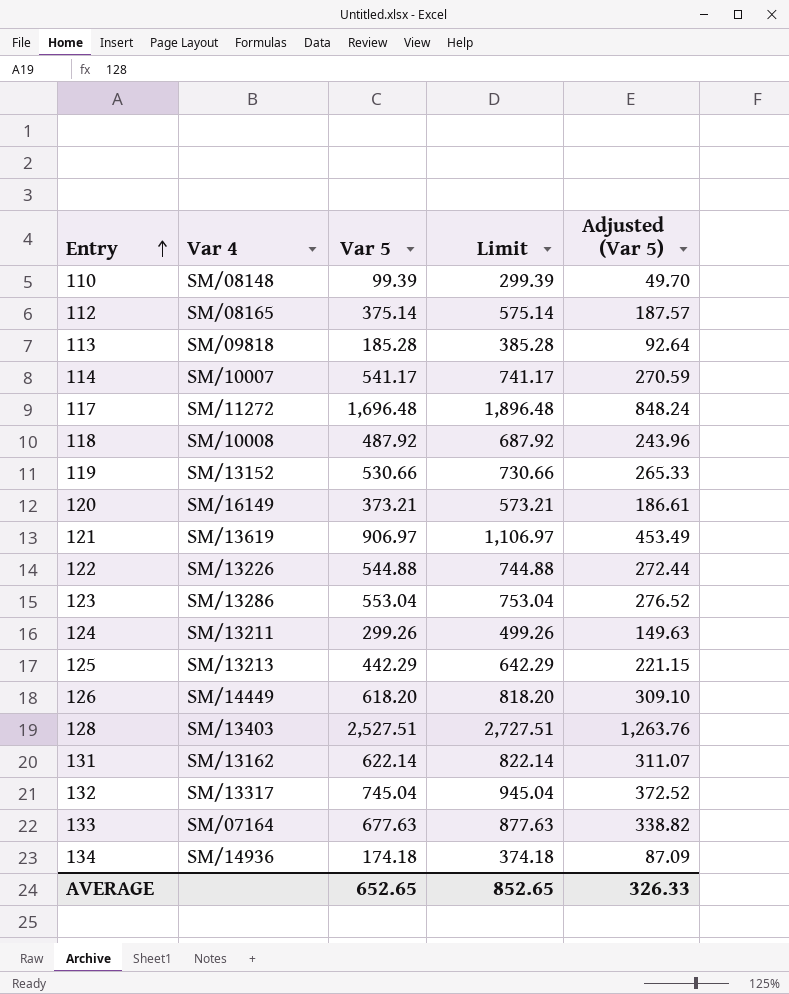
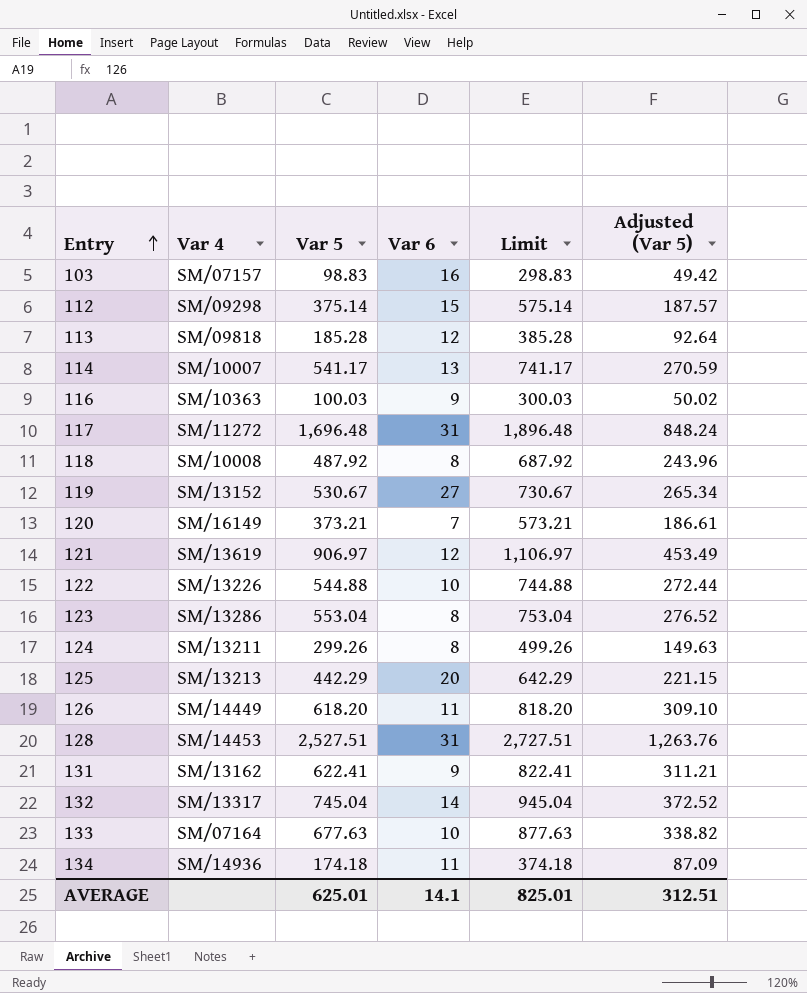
column Var 6 | position: none -> 4
row 110: SM/08148 | 99.39 | 299.39 | 49.70 -> none
row 103: none -> SM/07157 | 98.83 | 16 | 298.83 | 49.42
112 | Var 4: SM/08165 -> SM/09298
row 116: none -> SM/10363 | 100.03 | 9 | 300.03 | 50.02
119 | Var 5: 530.66 -> 530.67
119 | Limit: 730.66 -> 730.67
119 | Adjusted (Var 5): 265.33 -> 265.34
128 | Var 4: SM/13403 -> SM/14453
131 | Var 5: 622.14 -> 622.41
131 | Limit: 822.14 -> 822.41
131 | Adjusted (Var 5): 311.07 -> 311.21
AVERAGE | Var 5: 652.65 -> 625.01
AVERAGE | Limit: 852.65 -> 825.01
AVERAGE | Adjusted (Var 5): 326.33 -> 312.51

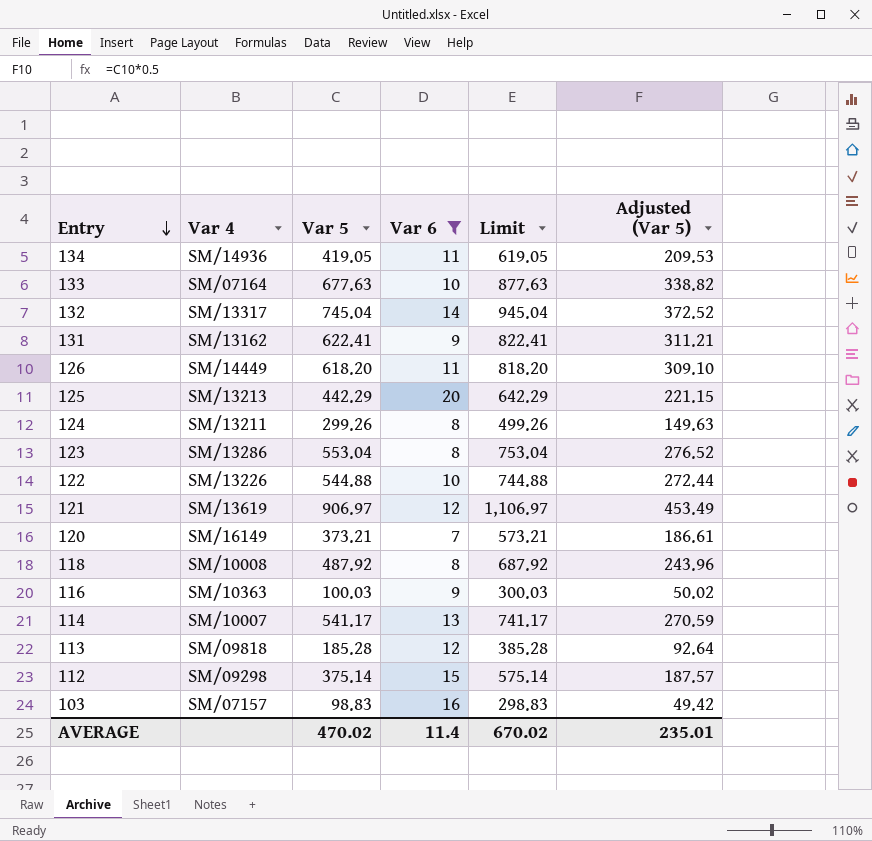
filter: none -> Var 6 <= 20
row order: Entry ascending -> Entry descending
134 | Var 5: 174.18 -> 419.05
134 | Limit: 374.18 -> 619.05
134 | Adjusted (Var 5): 87.09 -> 209.53
AVERAGE | Var 5: 625.01 -> 470.02
AVERAGE | Var 6: 14.1 -> 11.4
AVERAGE | Limit: 825.01 -> 670.02
AVERAGE | Adjusted (Var 5): 312.51 -> 235.01

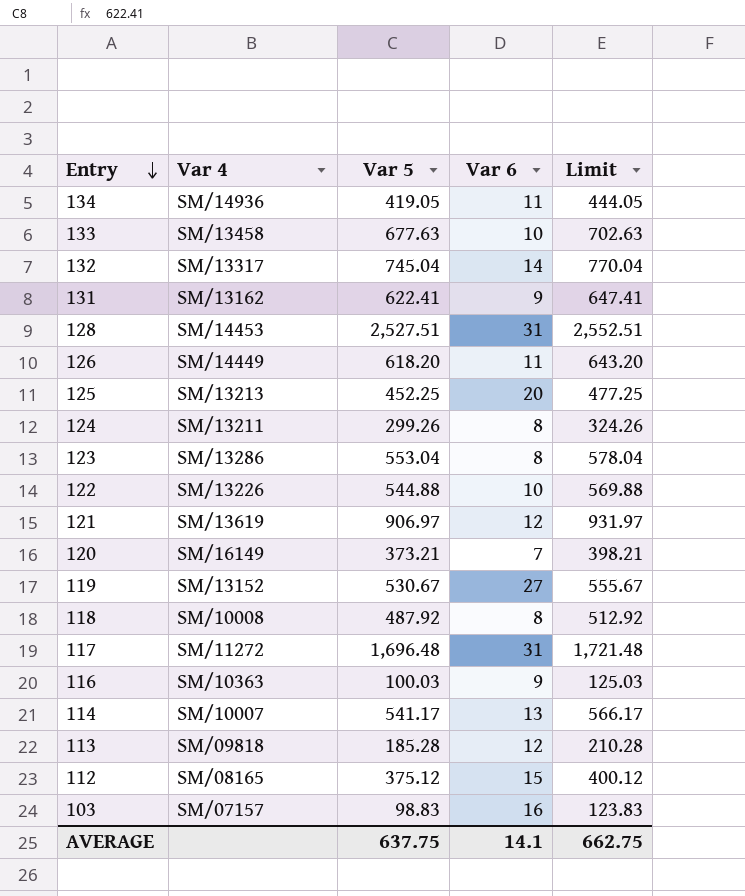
filter: Var 6 <= 20 -> none
column Adjusted (Var 5) | formula: [Var 5] * 0.5 -> none
column Limit | formula: [Var 5] + 200 -> [Var 5] + 25
133 | Var 4: SM/07164 -> SM/13458
125 | Var 5: 442.29 -> 452.25
112 | Var 4: SM/09298 -> SM/08165
112 | Var 5: 375.14 -> 375.12
AVERAGE | Var 5: 470.02 -> 637.75
AVERAGE | Var 6: 11.4 -> 14.1
AVERAGE | Limit: 670.02 -> 662.75

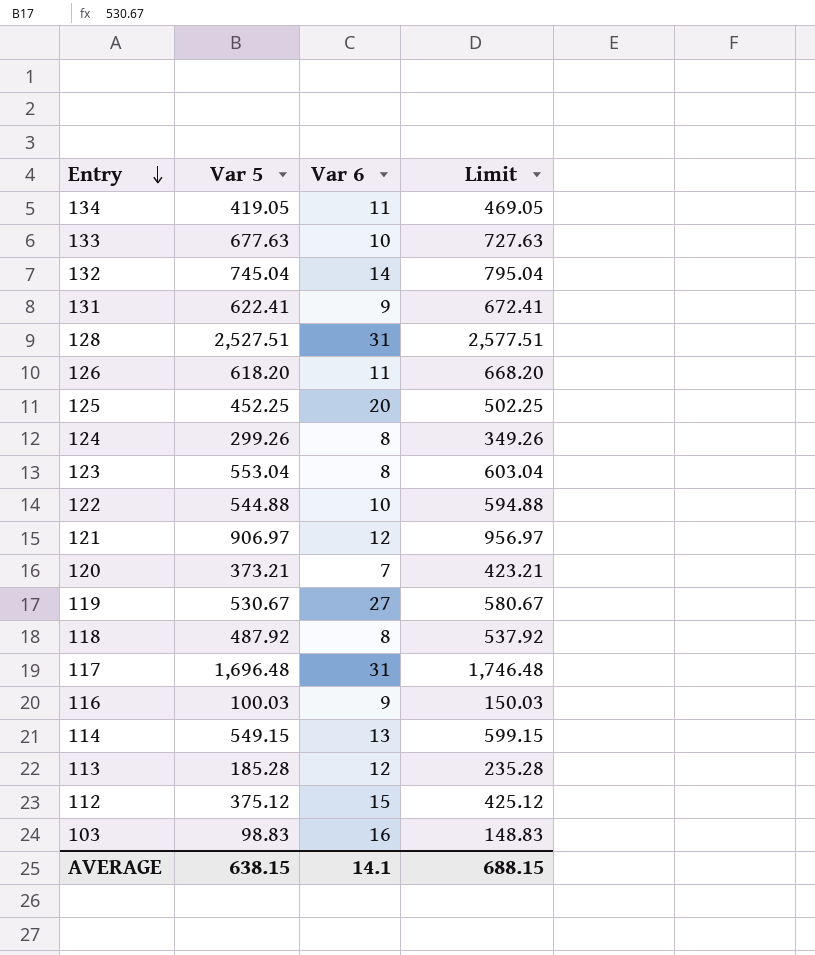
column Var 4 | position: 2 -> none
column Limit | formula: [Var 5] + 25 -> [Var 5] + 50
114 | Var 5: 541.17 -> 549.15
AVERAGE | Var 5: 637.75 -> 638.15
AVERAGE | Limit: 662.75 -> 688.15

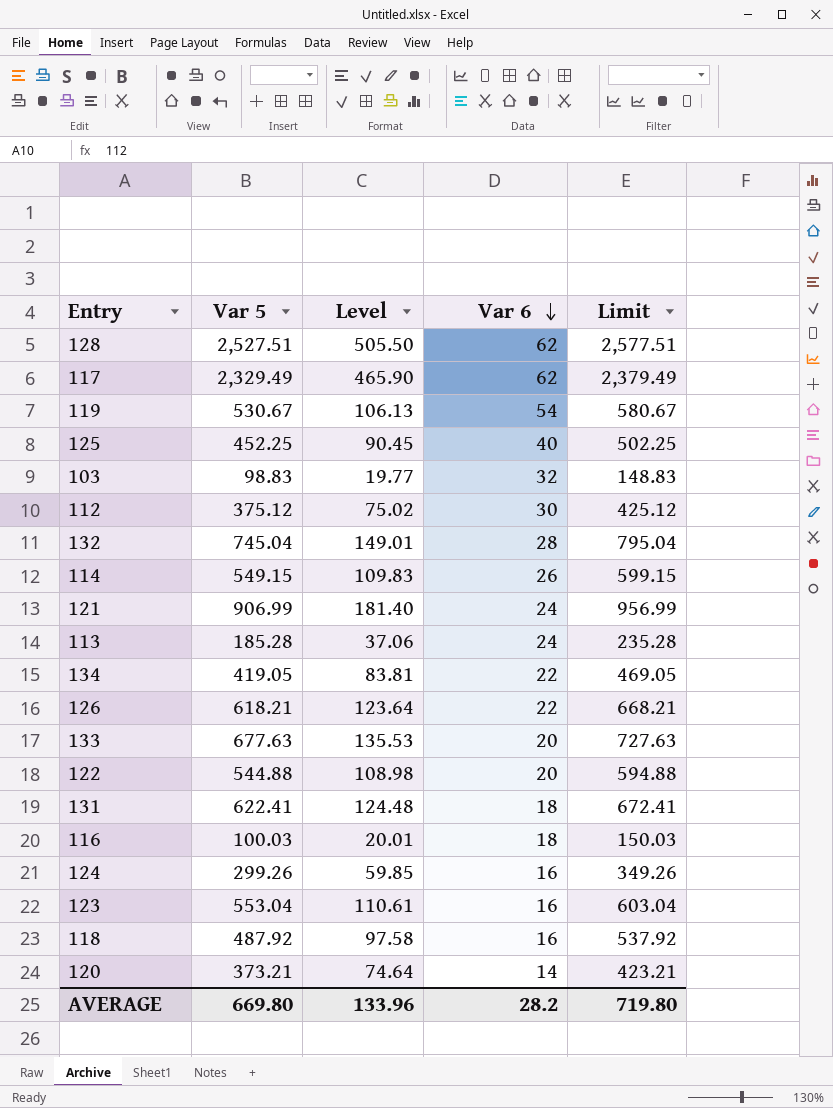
row order: Entry descending -> Var 6 descending
column Level | formula: none -> [Var 5] * 0.2
128 | Var 6: 31 -> 62
117 | Var 5: 1,696.48 -> 2,329.49
117 | Var 6: 31 -> 62
117 | Limit: 1,746.48 -> 2,379.49
119 | Var 6: 27 -> 54
125 | Var 6: 20 -> 40
103 | Var 6: 16 -> 32
112 | Var 6: 15 -> 30
132 | Var 6: 14 -> 28
114 | Var 6: 13 -> 26
121 | Var 5: 906.97 -> 906.99
121 | Var 6: 12 -> 24
121 | Limit: 956.97 -> 956.99
113 | Var 6: 12 -> 24
134 | Var 6: 11 -> 22
126 | Var 5: 618.20 -> 618.21
126 | Var 6: 11 -> 22
126 | Limit: 668.20 -> 668.21
133 | Var 6: 10 -> 20
122 | Var 6: 10 -> 20
131 | Var 6: 9 -> 18
116 | Var 6: 9 -> 18
124 | Var 6: 8 -> 16
123 | Var 6: 8 -> 16
118 | Var 6: 8 -> 16
120 | Var 6: 7 -> 14
AVERAGE | Var 5: 638.15 -> 669.80
AVERAGE | Var 6: 14.1 -> 28.2
AVERAGE | Limit: 688.15 -> 719.80

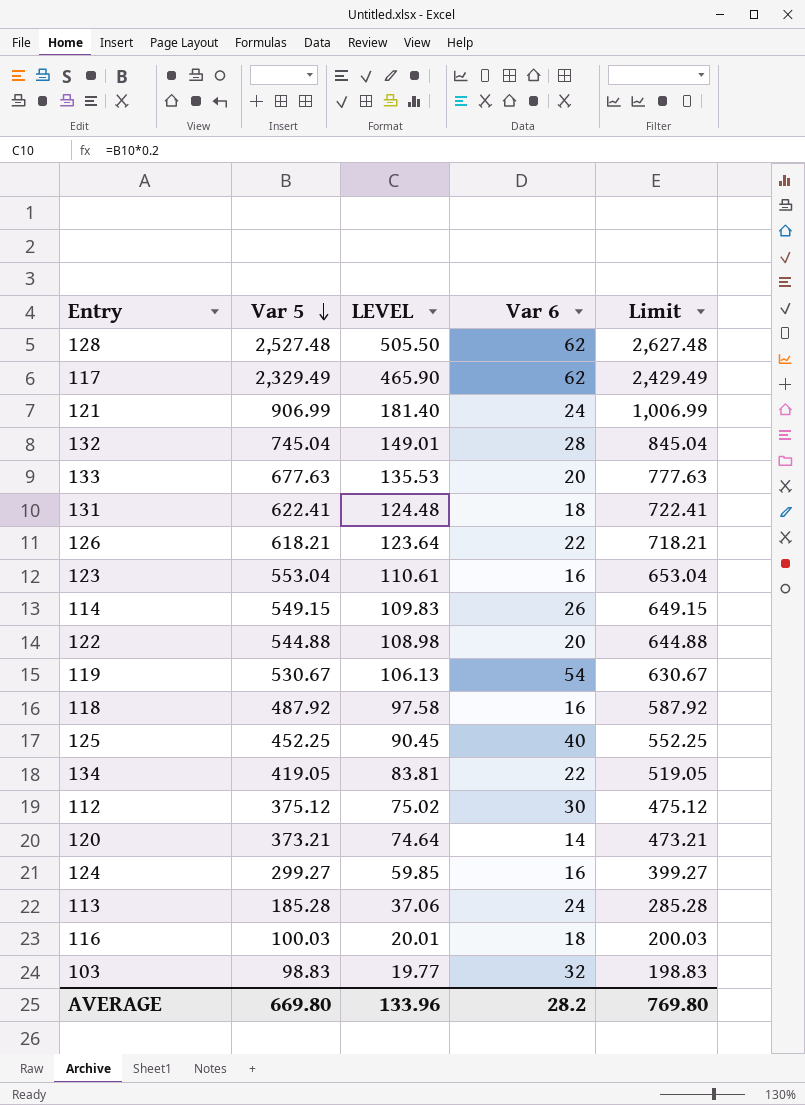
row order: Var 6 descending -> Var 5 descending
column name: Level -> LEVEL
column Limit | formula: [Var 5] + 50 -> [Var 5] + 100
128 | Var 5: 2,527.51 -> 2,527.48
124 | Var 5: 299.26 -> 299.27
AVERAGE | Limit: 719.80 -> 769.80

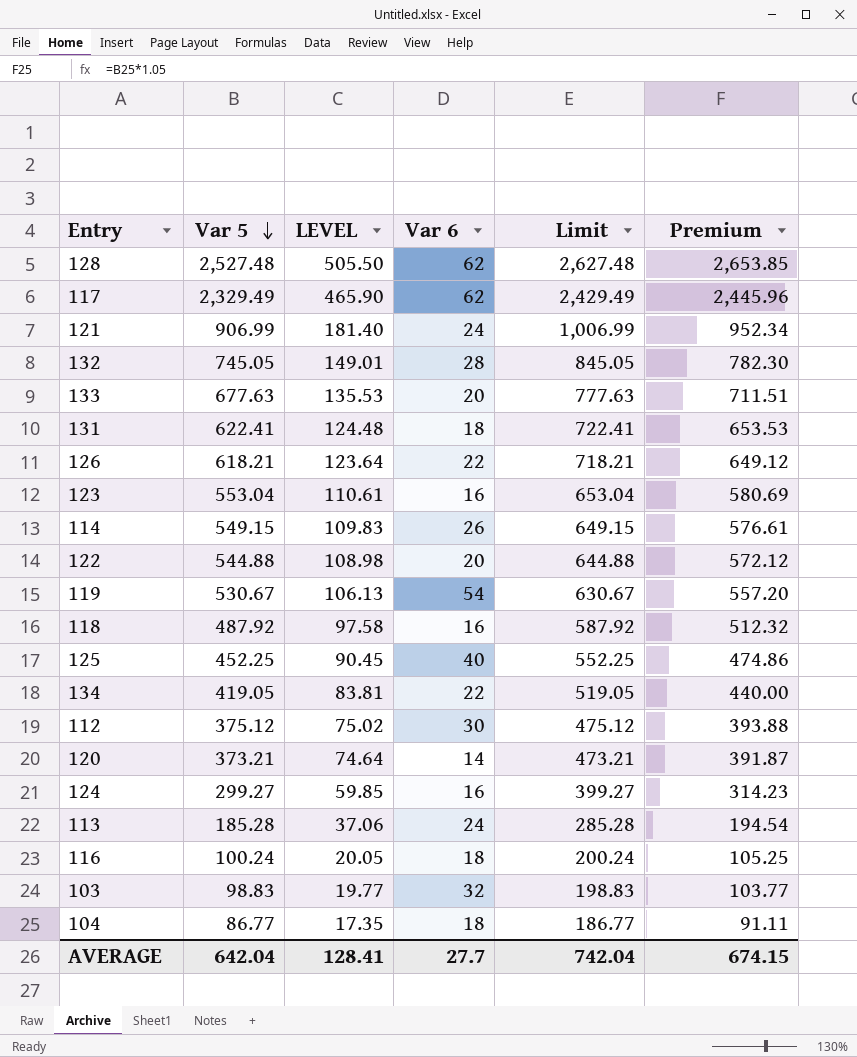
column Premium | formula: none -> [Var 5] * 1.05
132 | Var 5: 745.04 -> 745.05
132 | Limit: 845.04 -> 845.05
116 | Var 5: 100.03 -> 100.24
116 | LEVEL: 20.01 -> 20.05
116 | Limit: 200.03 -> 200.24
row 104: none -> 86.77 | 17.35 | 18 | 186.77 | 91.11
AVERAGE | Var 5: 669.80 -> 642.04
AVERAGE | LEVEL: 133.96 -> 128.41
AVERAGE | Var 6: 28.2 -> 27.7
AVERAGE | Limit: 769.80 -> 742.04

